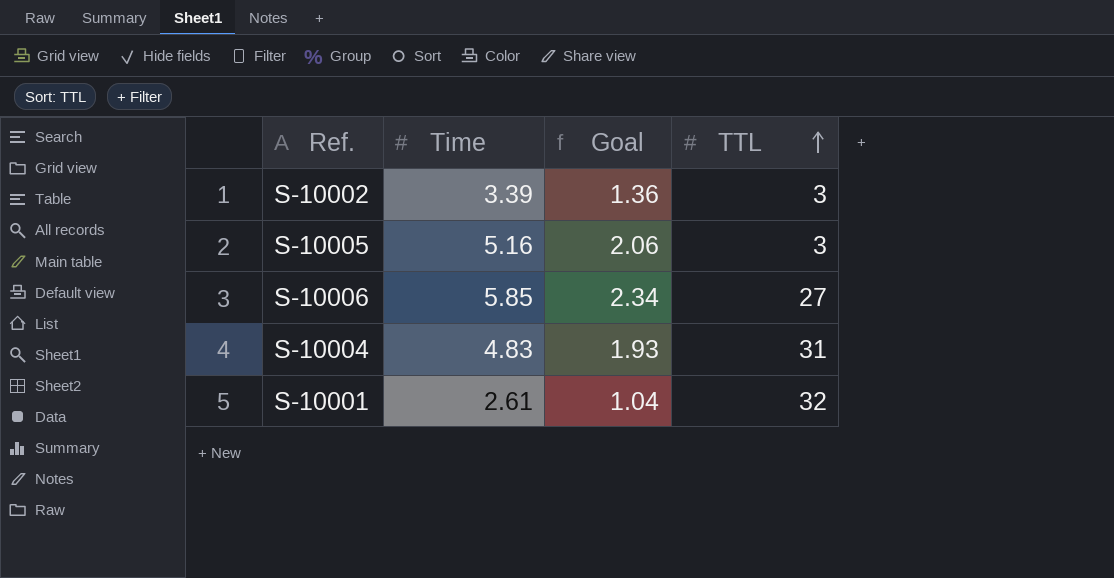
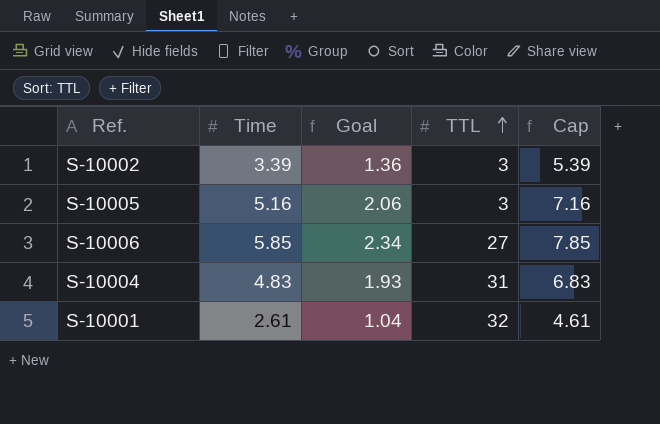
column Cap | formula: none -> [Time] + 2

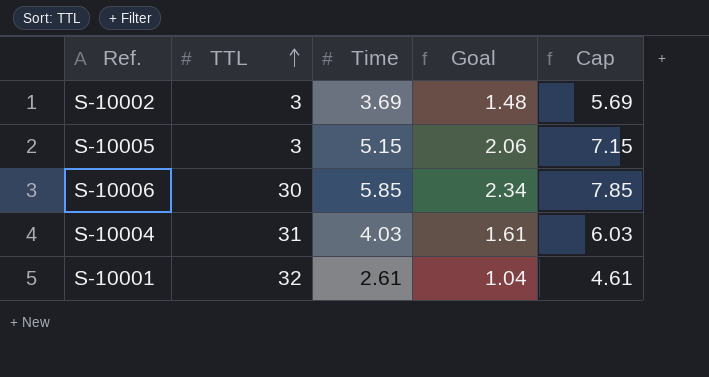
column TTL | position: 4 -> 2
S-10002 | Time: 3.39 -> 3.69
S-10002 | Goal: 1.36 -> 1.48
S-10002 | Cap: 5.39 -> 5.69
S-10005 | Time: 5.16 -> 5.15
S-10005 | Cap: 7.16 -> 7.15
S-10006 | TTL: 27 -> 30
S-10004 | Time: 4.83 -> 4.03
S-10004 | Goal: 1.93 -> 1.61
S-10004 | Cap: 6.83 -> 6.03

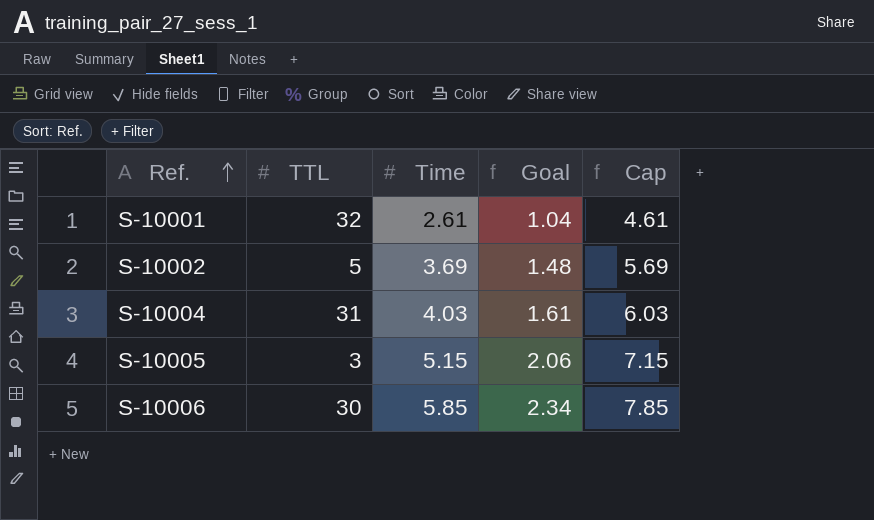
row order: TTL ascending -> Ref. ascending
S-10002 | TTL: 3 -> 5

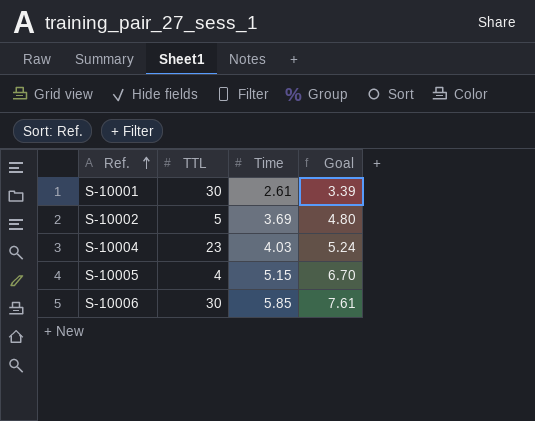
column Cap | formula: [Time] + 2 -> none
column Goal | formula: [Time] * 0.4 -> [Time] * 1.3
S-10001 | TTL: 32 -> 30
S-10004 | TTL: 31 -> 23
S-10005 | TTL: 3 -> 4

